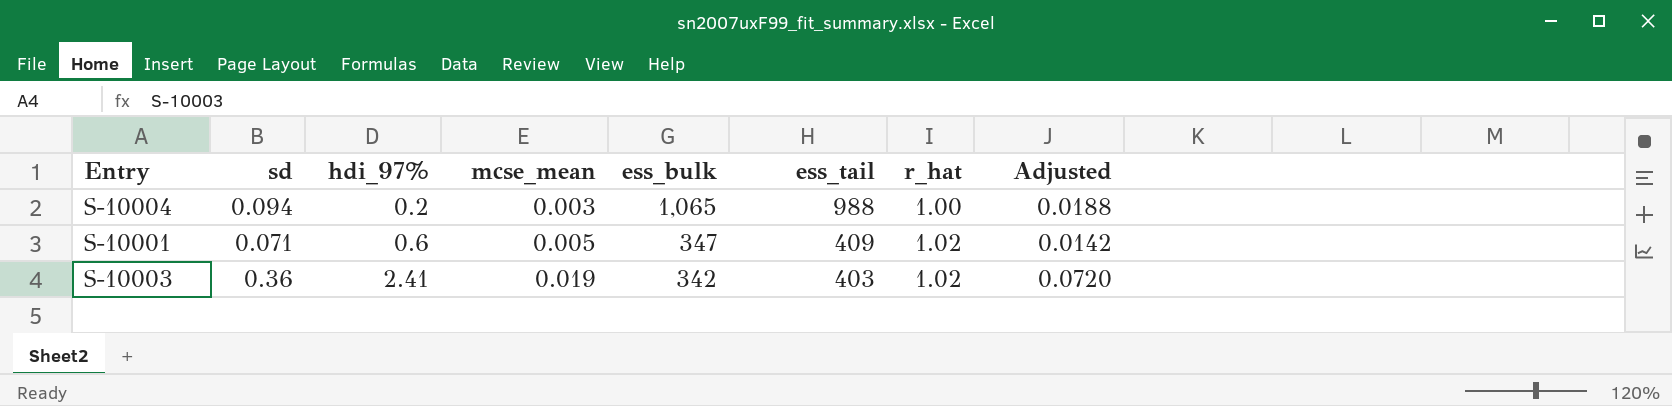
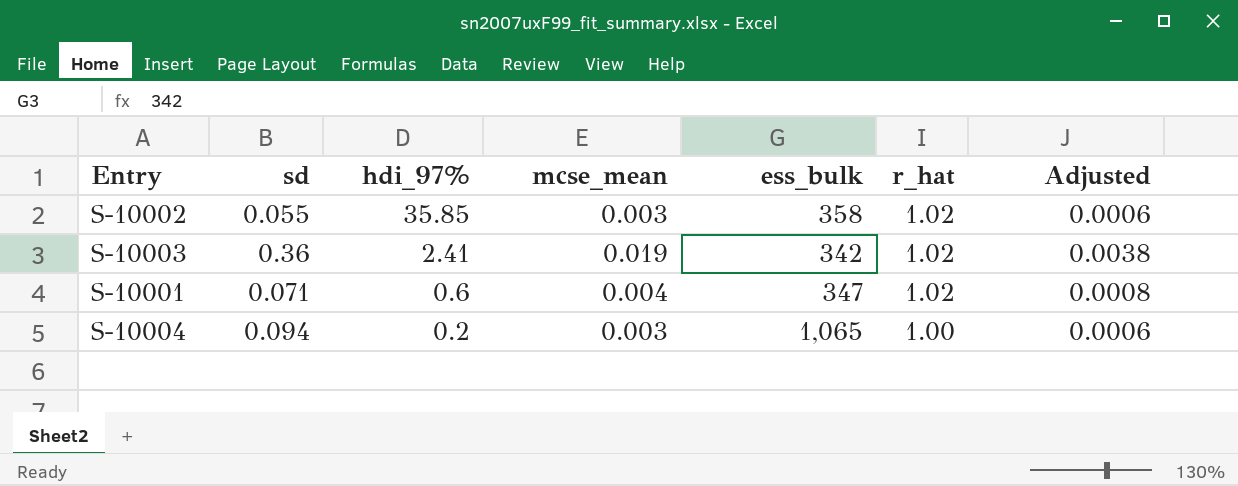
row order: hdi_97% ascending -> hdi_97% descending
column ess_tail | position: 6 -> none
column Adjusted | formula: [sd] * 0.2 -> [mcse_mean] * 0.2
row S-10002: none -> 0.055 | 35.85 | 0.003 | 358 | 1.02 | 0.0006
S-10001 | mcse_mean: 0.005 -> 0.004

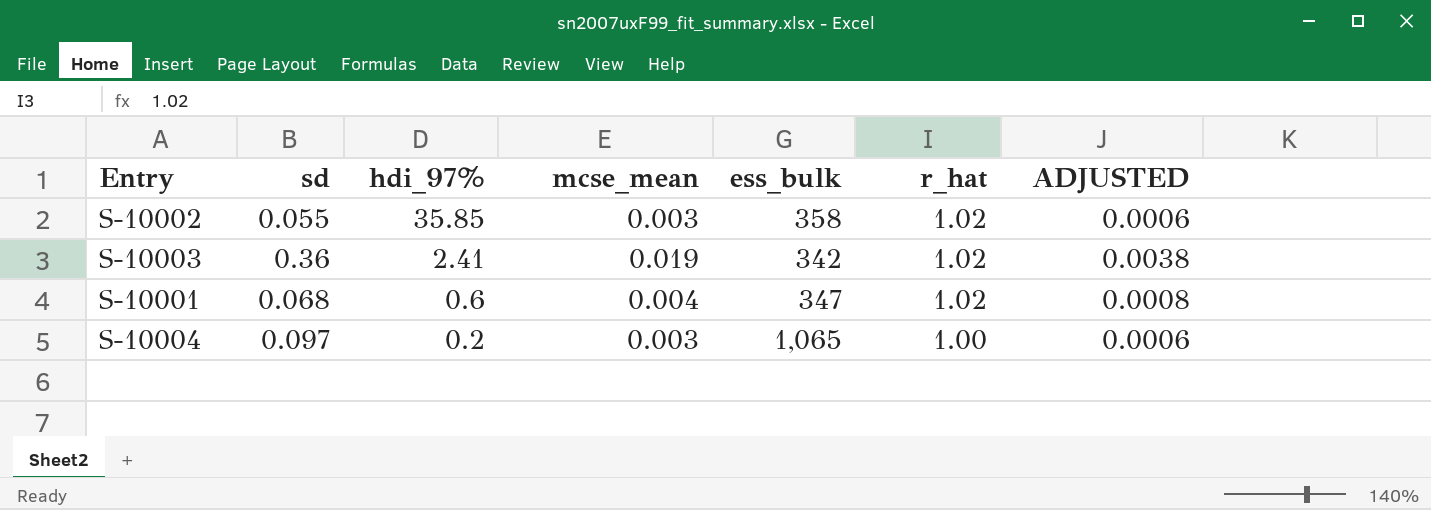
column name: Adjusted -> ADJUSTED
S-10001 | sd: 0.071 -> 0.068
S-10004 | sd: 0.094 -> 0.097

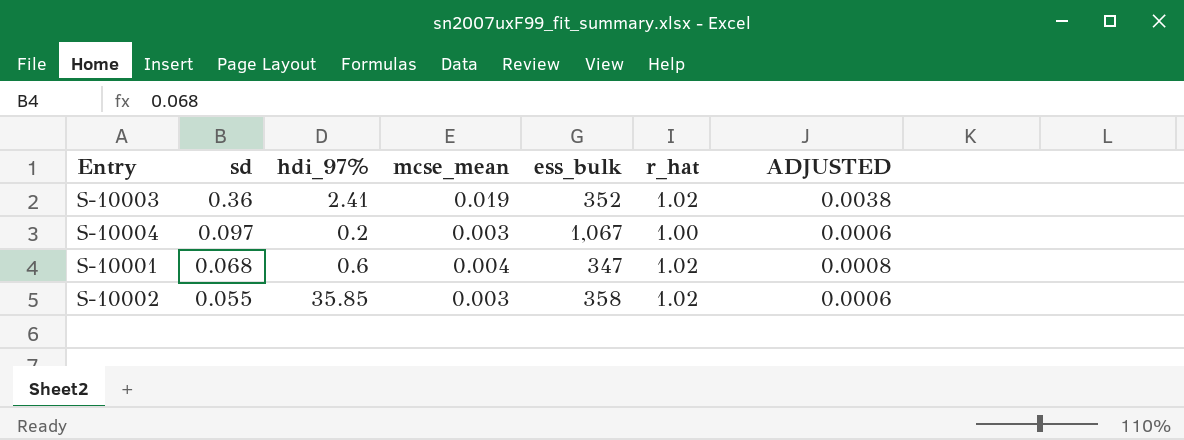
row order: hdi_97% descending -> sd descending
S-10003 | ess_bulk: 342 -> 352
S-10004 | ess_bulk: 1,065 -> 1,067

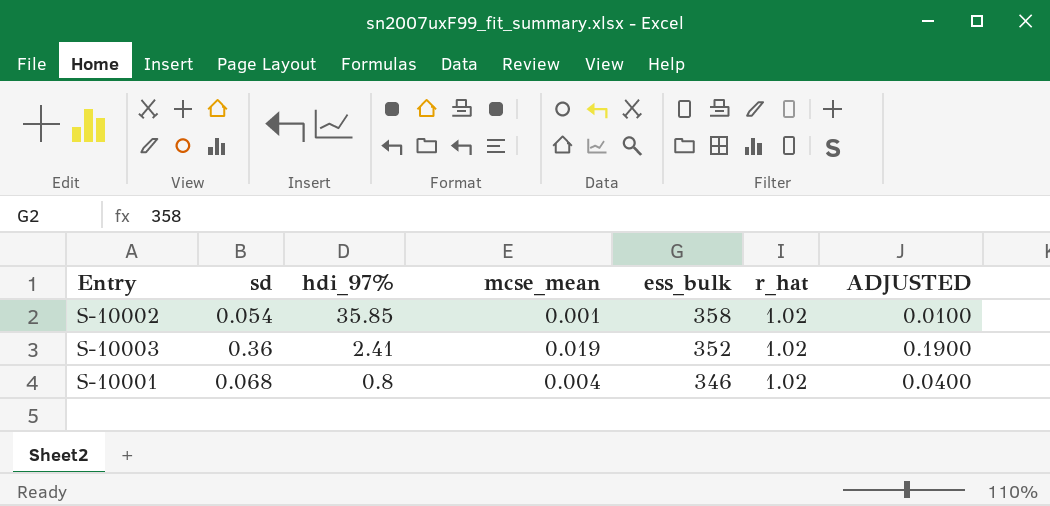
row order: sd descending -> hdi_97% descending
column ADJUSTED | formula: [mcse_mean] * 0.2 -> [mcse_mean] * 10
row S-10004: 0.097 | 0.2 | 0.003 | 1,067 | 1.00 | 0.0006 -> none
S-10002 | sd: 0.055 -> 0.054
S-10002 | mcse_mean: 0.003 -> 0.001
S-10001 | hdi_97%: 0.6 -> 0.8
S-10001 | ess_bulk: 347 -> 346

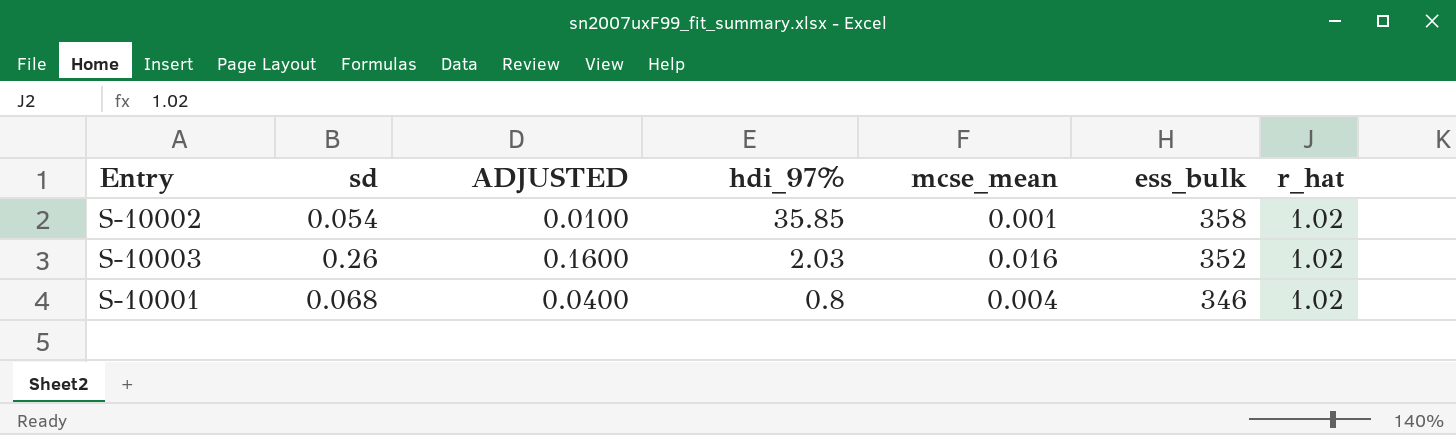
column ADJUSTED | position: 7 -> 3
S-10003 | sd: 0.36 -> 0.26
S-10003 | ADJUSTED: 0.1900 -> 0.1600
S-10003 | hdi_97%: 2.41 -> 2.03
S-10003 | mcse_mean: 0.019 -> 0.016

